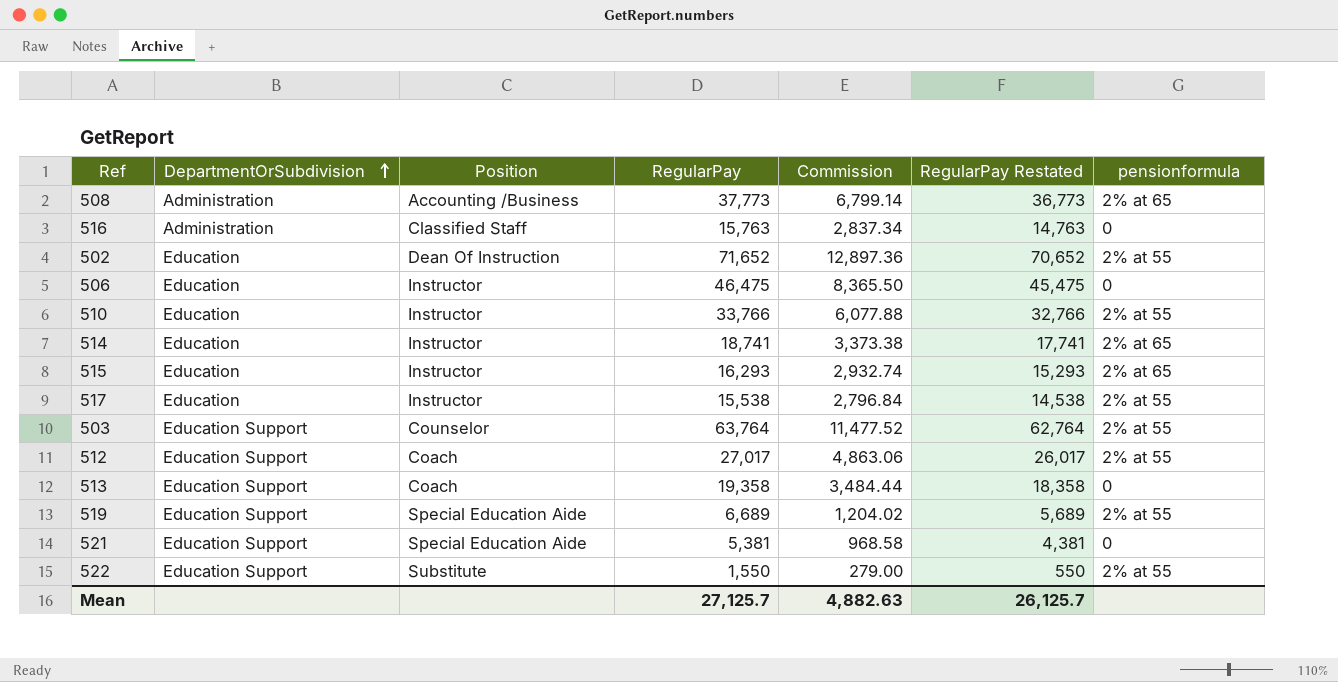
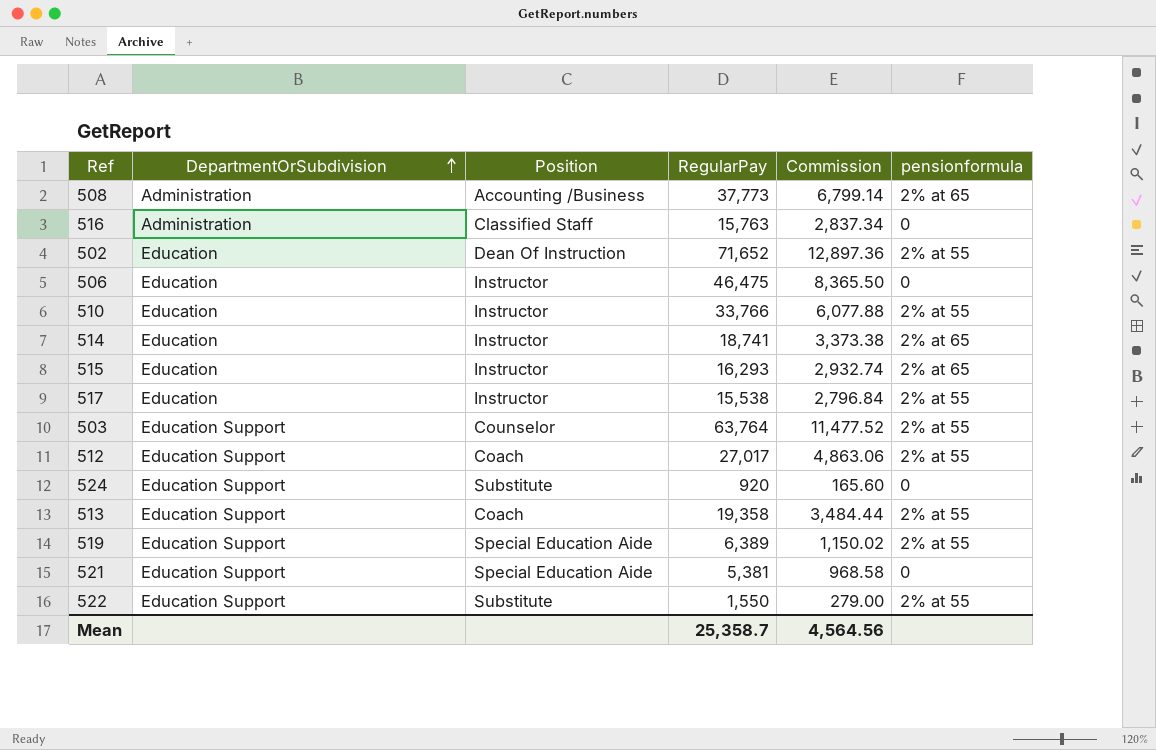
column RegularPay Restated | formula: [RegularPay] - 1000 -> none
row 524: none -> Education Support | Substitute | 920 | 165.60 | 0
513 | pensionformula: 0 -> 2% at 55
519 | RegularPay: 6,689 -> 6,389
519 | Commission: 1,204.02 -> 1,150.02
Mean | RegularPay: 27,125.7 -> 25,358.7
Mean | Commission: 4,882.63 -> 4,564.56

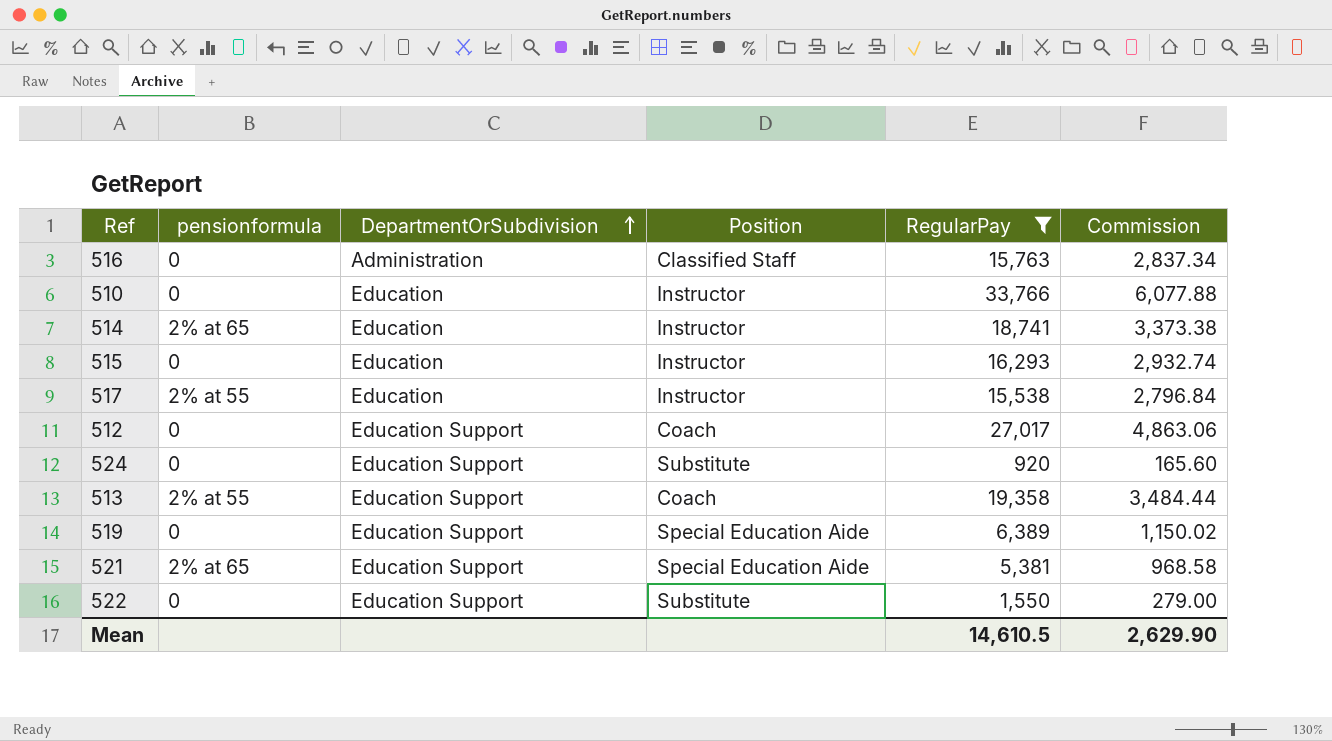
filter: none -> RegularPay <= 33,766
column pensionformula | position: 6 -> 2
510 | pensionformula: 2% at 55 -> 0
515 | pensionformula: 2% at 65 -> 0
512 | pensionformula: 2% at 55 -> 0
519 | pensionformula: 2% at 55 -> 0
521 | pensionformula: 0 -> 2% at 65
522 | pensionformula: 2% at 55 -> 0
Mean | RegularPay: 25,358.7 -> 14,610.5
Mean | Commission: 4,564.56 -> 2,629.90

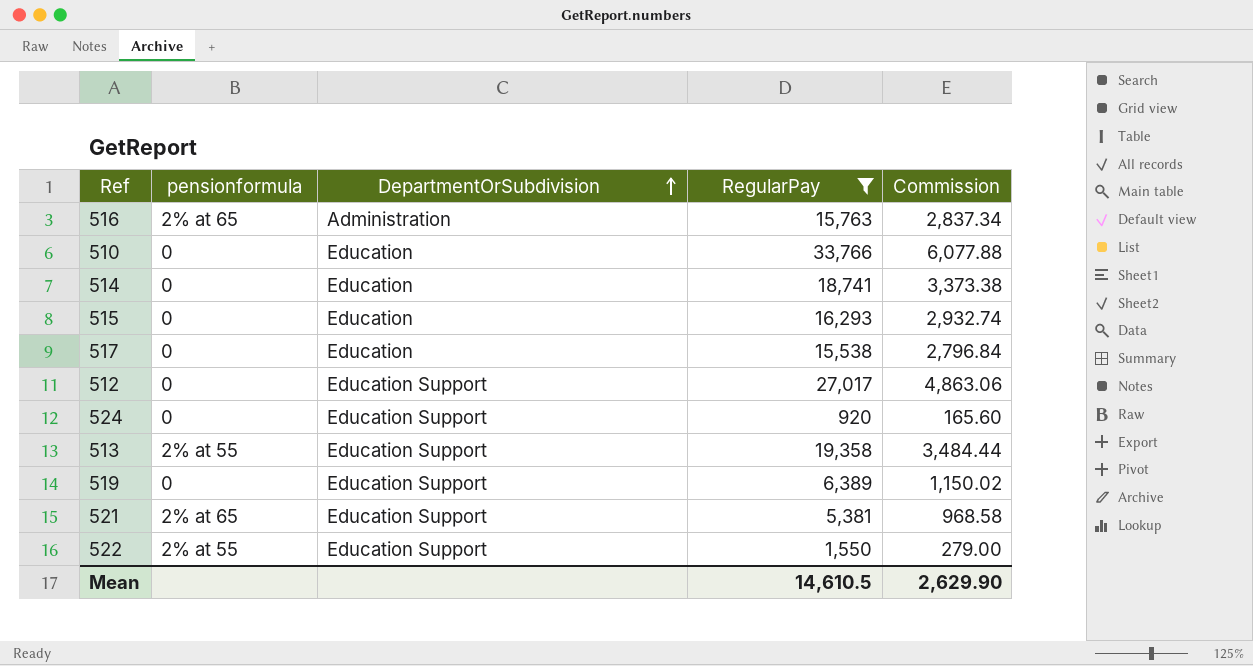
column Position | position: 4 -> none
516 | pensionformula: 0 -> 2% at 65
514 | pensionformula: 2% at 65 -> 0
517 | pensionformula: 2% at 55 -> 0
522 | pensionformula: 0 -> 2% at 55

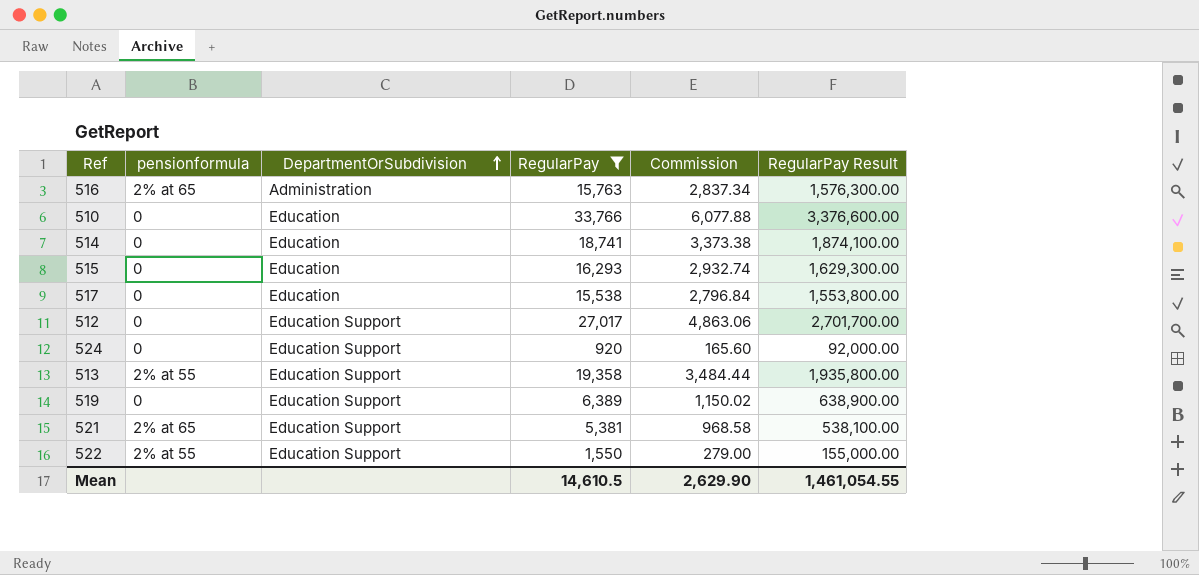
column RegularPay Result | formula: none -> [RegularPay] * 100

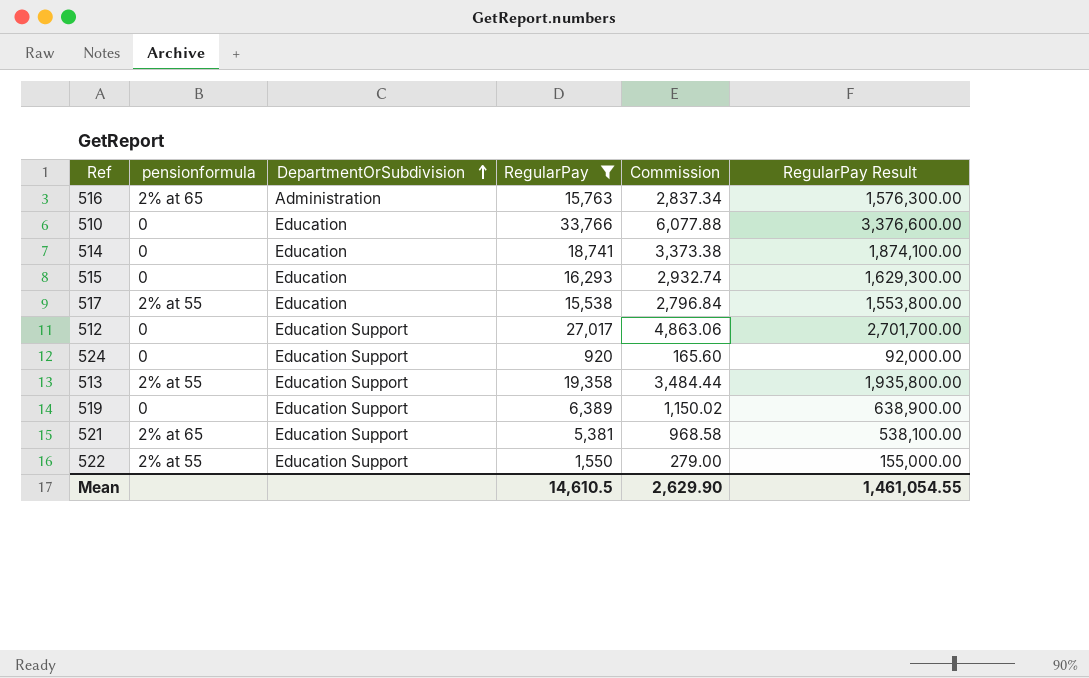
517 | pensionformula: 0 -> 2% at 55

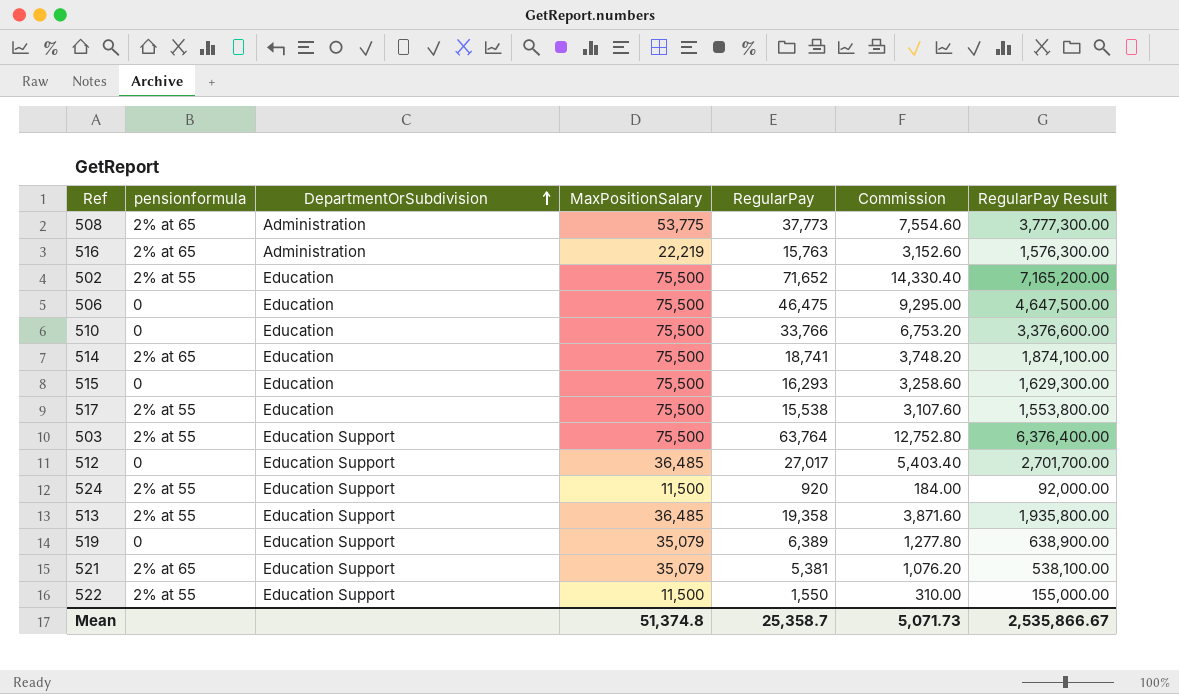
filter: RegularPay <= 33,766 -> none
column MaxPositionSalary | position: none -> 4
column Commission | formula: [RegularPay] * 0.18 -> [RegularPay] * 0.2
514 | pensionformula: 0 -> 2% at 65
524 | pensionformula: 0 -> 2% at 55
Mean | RegularPay: 14,610.5 -> 25,358.7
Mean | Commission: 2,629.90 -> 5,071.73
Mean | RegularPay Result: 1,461,054.55 -> 2,535,866.67

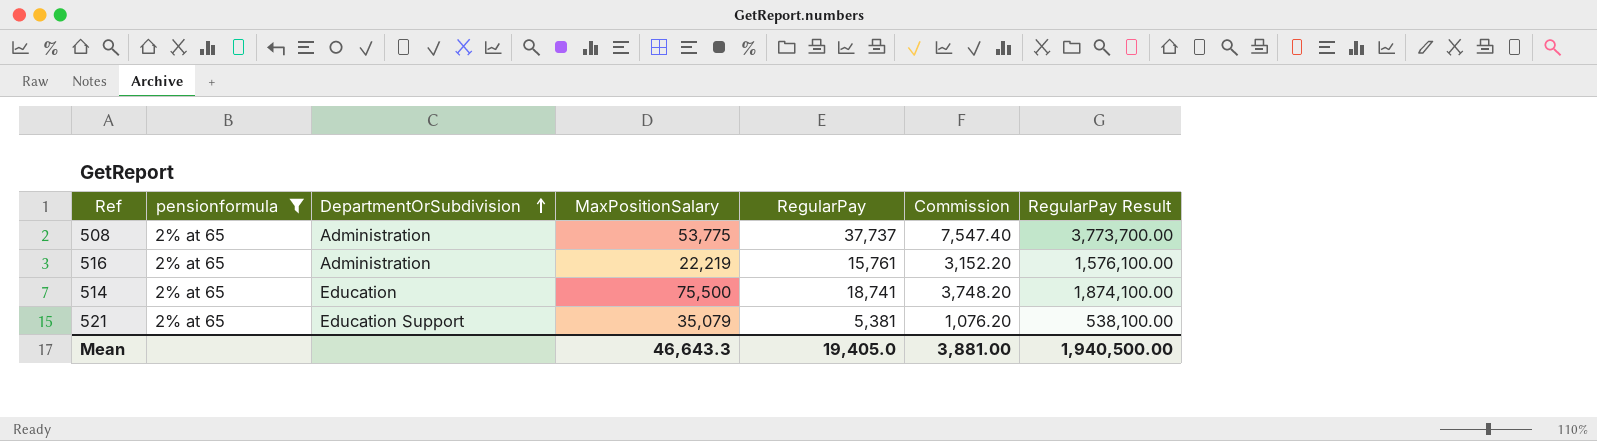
filter: none -> pensionformula = 2% at 65
508 | RegularPay: 37,773 -> 37,737
508 | Commission: 7,554.60 -> 7,547.40
508 | RegularPay Result: 3,777,300.00 -> 3,773,700.00
516 | RegularPay: 15,763 -> 15,761
516 | Commission: 3,152.60 -> 3,152.20
516 | RegularPay Result: 1,576,300.00 -> 1,576,100.00
Mean | MaxPositionSalary: 51,374.8 -> 46,643.3
Mean | RegularPay: 25,358.7 -> 19,405.0
Mean | Commission: 5,071.73 -> 3,881.00
Mean | RegularPay Result: 2,535,866.67 -> 1,940,500.00

